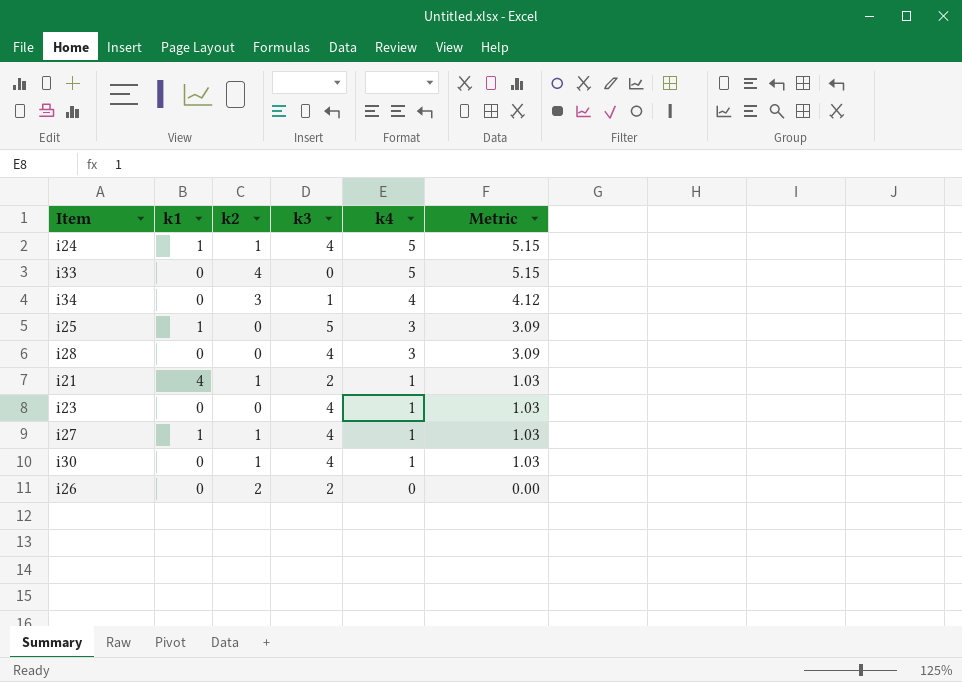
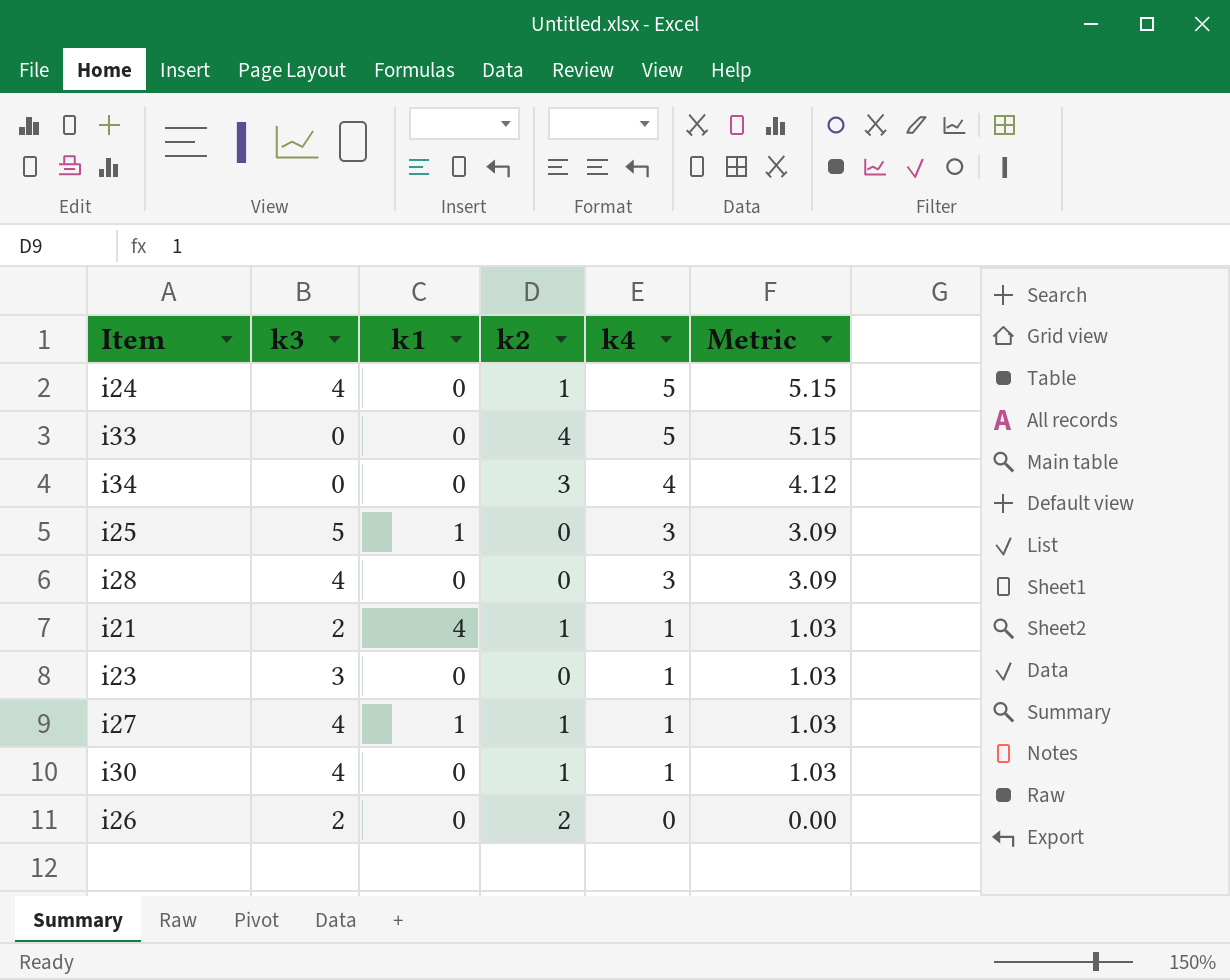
column k3 | position: 4 -> 2
i24 | k1: 1 -> 0
i34 | k3: 1 -> 0
i23 | k3: 4 -> 3

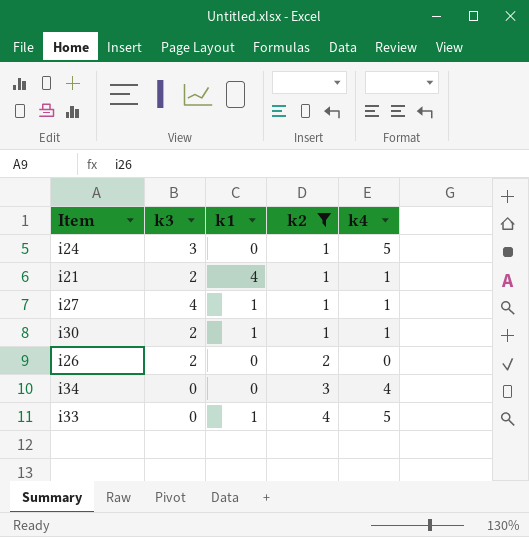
filter: none -> k2 != 0
row order: k4 descending -> k2 ascending
column Metric | formula: [k4] * 1.03 -> none
i24 | k3: 4 -> 3
i30 | k3: 4 -> 2
i30 | k1: 0 -> 1
i33 | k1: 0 -> 1

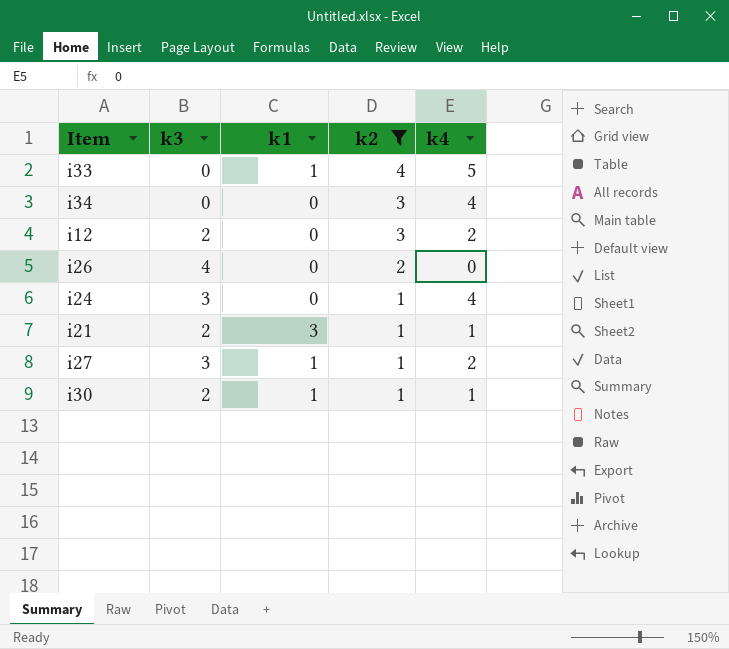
row order: k2 ascending -> k2 descending
row i12: none -> 2 | 0 | 3 | 2
i26 | k3: 2 -> 4
i24 | k4: 5 -> 4
i21 | k1: 4 -> 3
i27 | k3: 4 -> 3
i27 | k4: 1 -> 2

